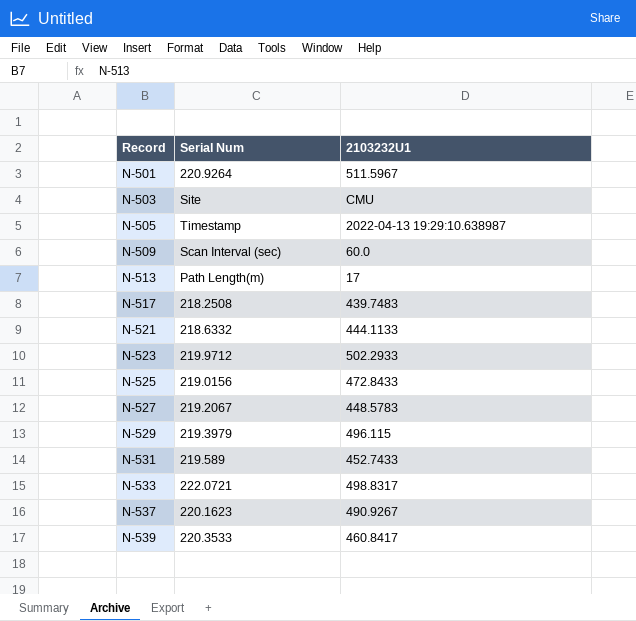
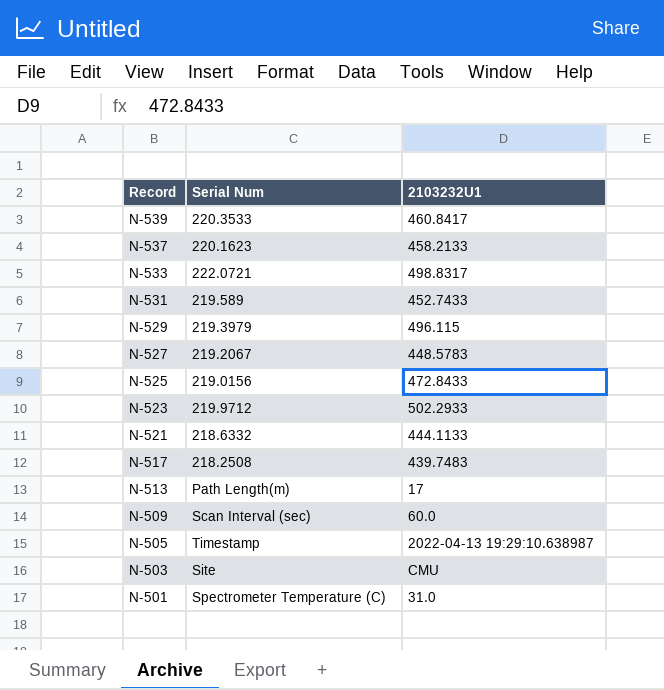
row order: Record ascending -> Record descending
N-537 | 2103232U1: 490.9267 -> 458.2133
N-501 | Serial Num: 220.9264 -> Spectrometer Temperature (C)
N-501 | 2103232U1: 511.5967 -> 31.0

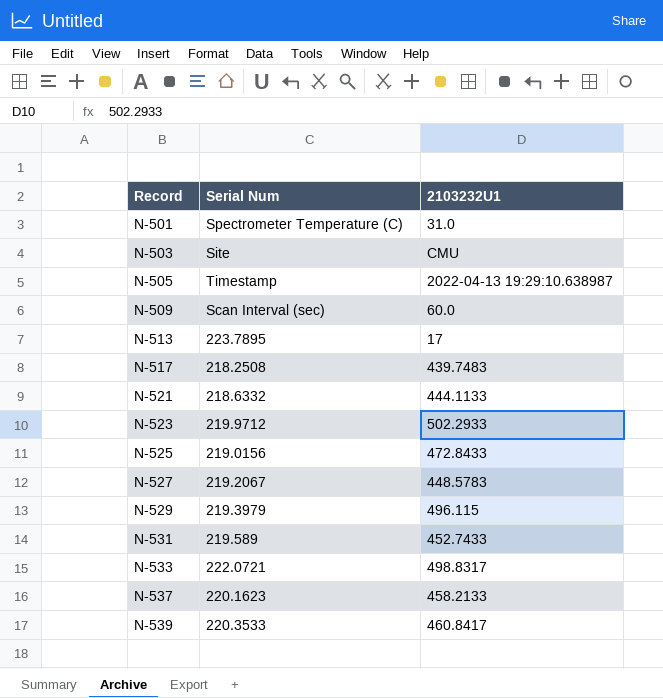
row order: Record descending -> Record ascending
N-513 | Serial Num: Path Length(m) -> 223.7895

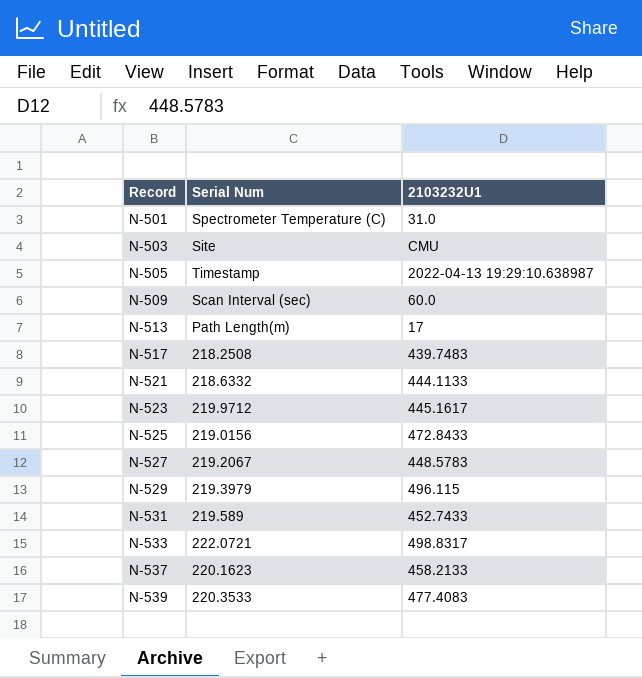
N-513 | Serial Num: 223.7895 -> Path Length(m)
N-523 | 2103232U1: 502.2933 -> 445.1617
N-539 | 2103232U1: 460.8417 -> 477.4083

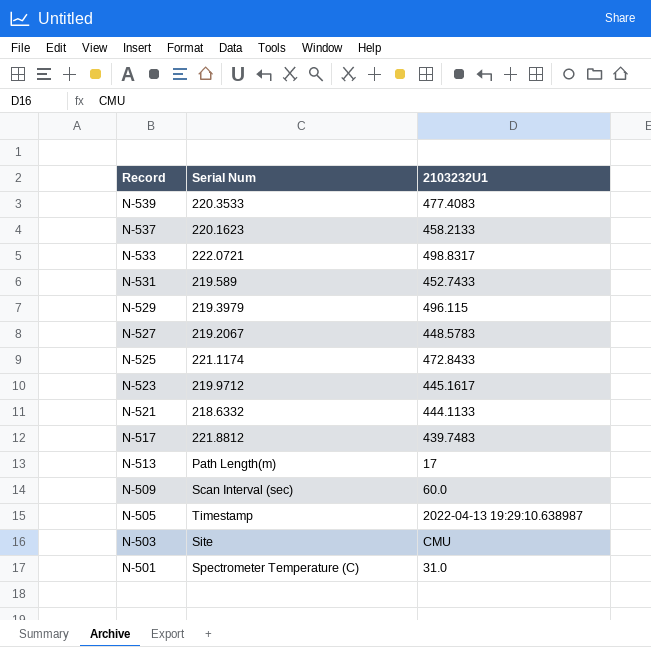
row order: Record ascending -> Record descending
N-525 | Serial Num: 219.0156 -> 221.1174
N-517 | Serial Num: 218.2508 -> 221.8812

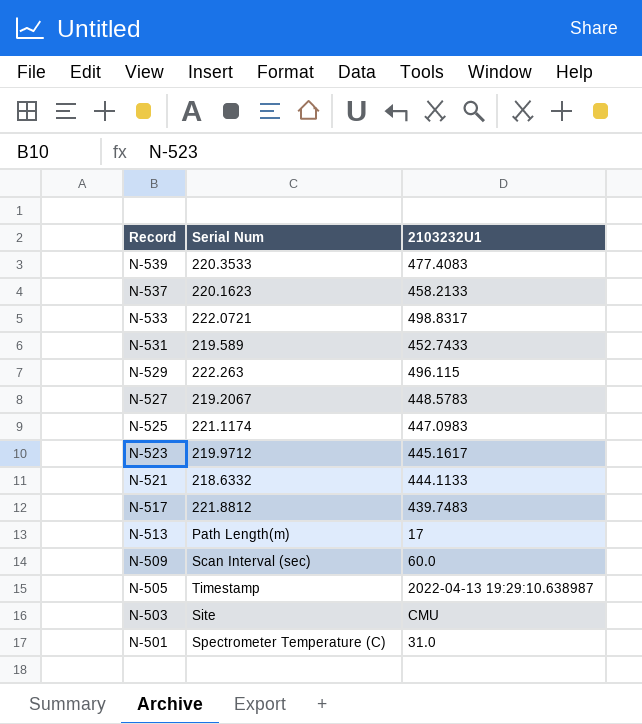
N-529 | Serial Num: 219.3979 -> 222.263
N-525 | 2103232U1: 472.8433 -> 447.0983

